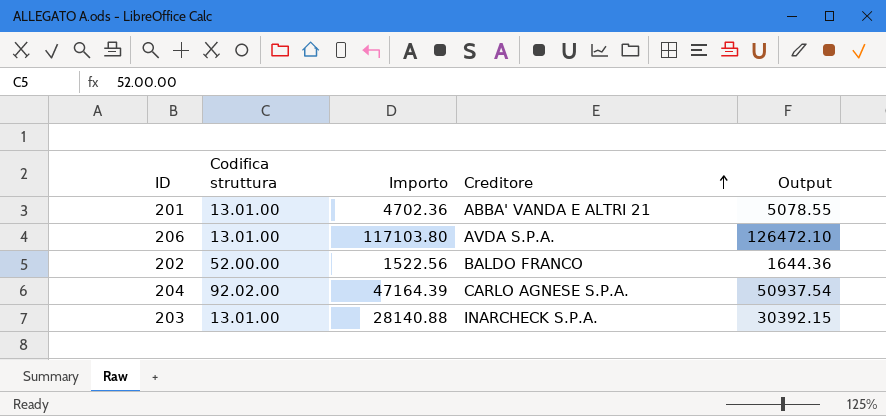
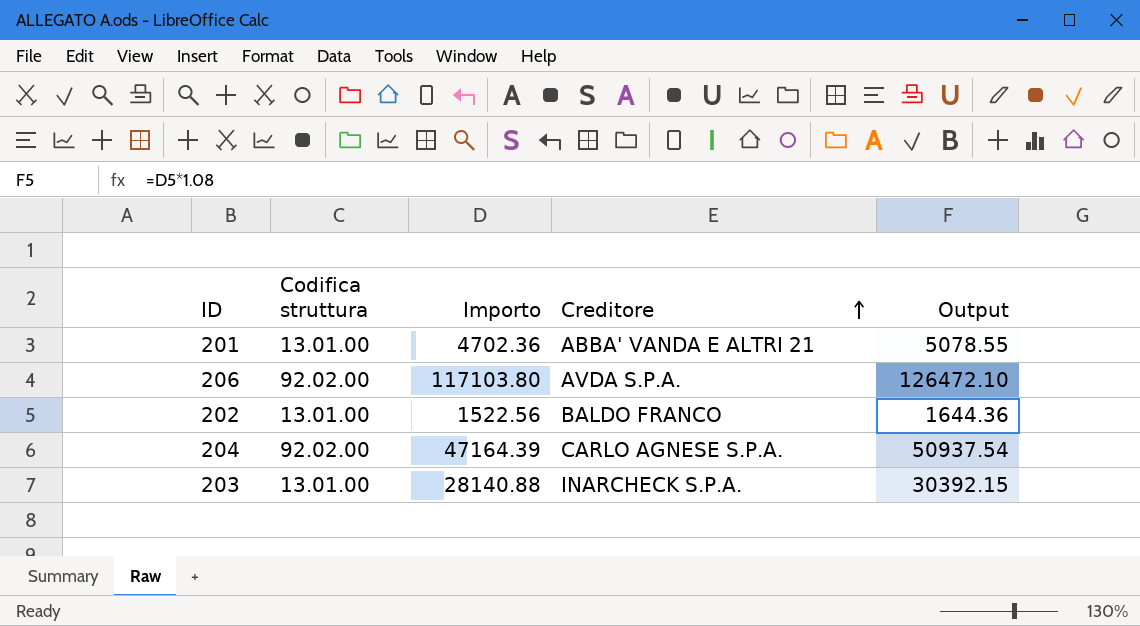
206 | Codifica struttura: 13.01.00 -> 92.02.00
202 | Codifica struttura: 52.00.00 -> 13.01.00

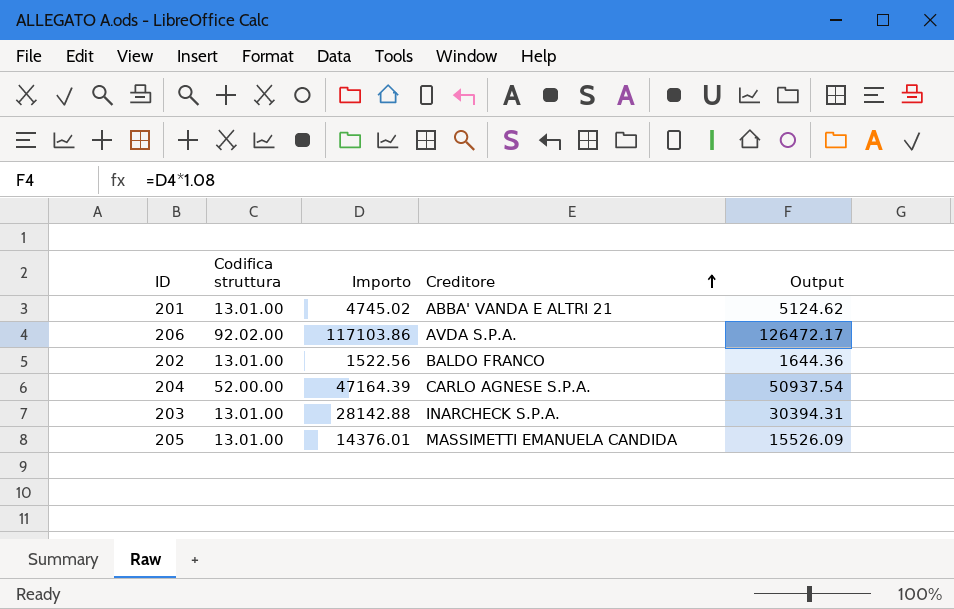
201 | Importo: 4702.36 -> 4745.02
201 | Output: 5078.55 -> 5124.62
206 | Importo: 117103.80 -> 117103.86
206 | Output: 126472.10 -> 126472.17
204 | Codifica struttura: 92.02.00 -> 52.00.00
203 | Importo: 28140.88 -> 28142.88
203 | Output: 30392.15 -> 30394.31
row 205: none -> 13.01.00 | 14376.01 | MASSIMETTI EMANUELA CANDIDA | 15526.09

